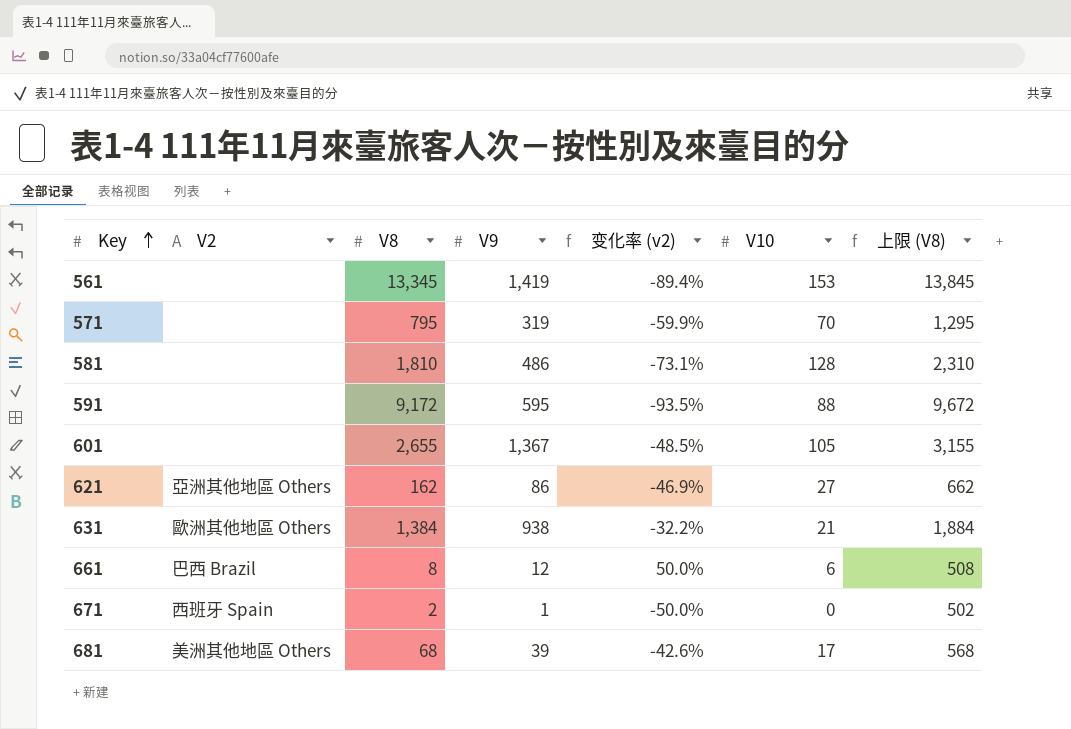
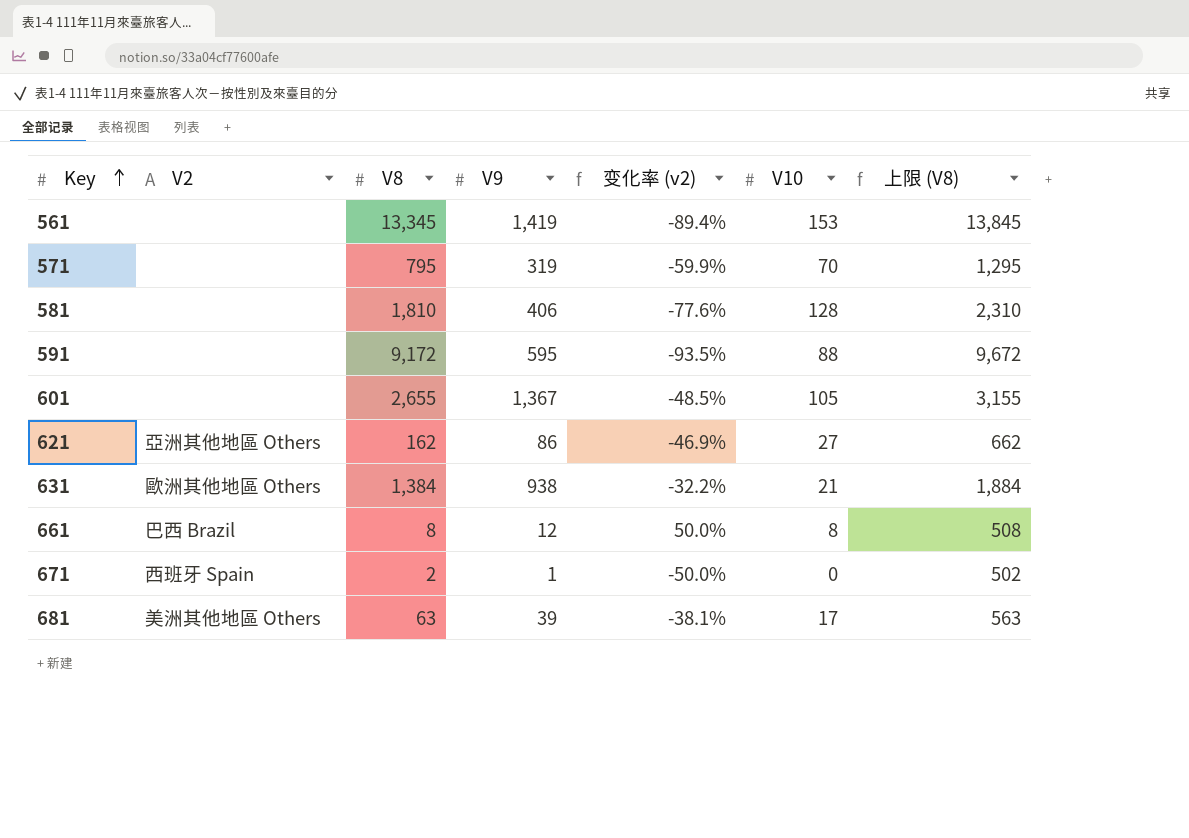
581 | V9: 486 -> 406
581 | 变化率 (v2): -73.1% -> -77.6%
661 | V10: 6 -> 8
681 | V8: 68 -> 63
681 | 变化率 (v2): -42.6% -> -38.1%
681 | 上限 (V8): 568 -> 563

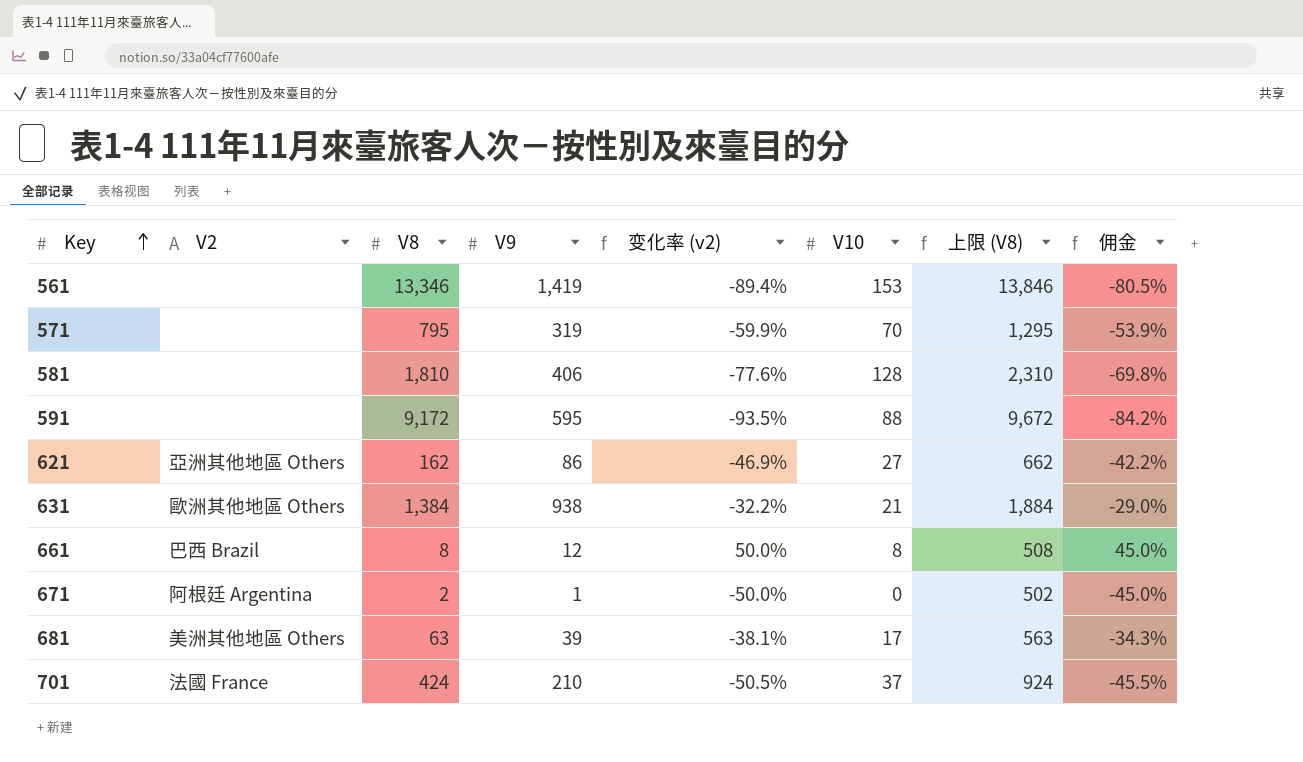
column 佣金 | formula: none -> [变化率 (v2)] * 0.9
row 601: none | 2,655 | 1,367 | -48.5% | 105 | 3,155 -> none
561 | V8: 13,345 -> 13,346
561 | 上限 (V8): 13,845 -> 13,846
671 | V2: 西班牙 Spain -> 阿根廷 Argentina
row 701: none -> 法國 France | 424 | 210 | -50.5% | 37 | 924 | -45.5%

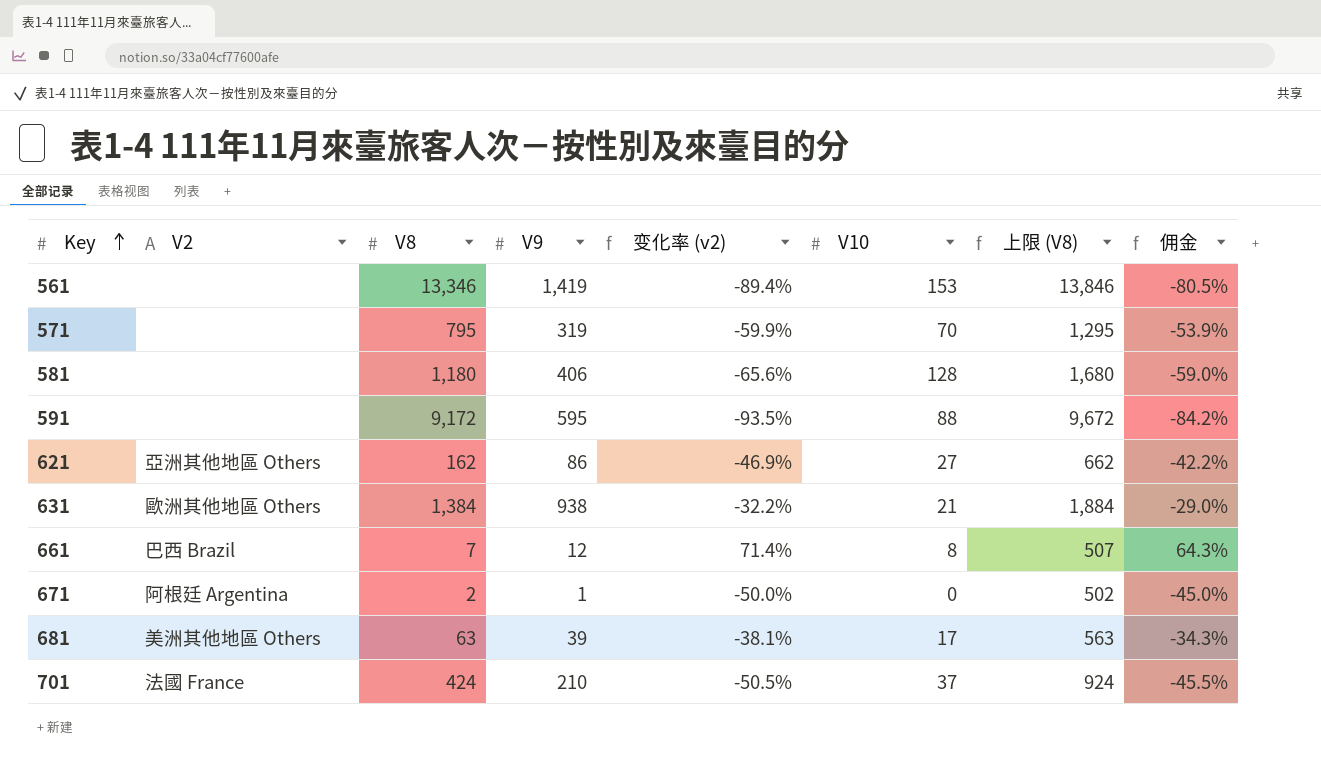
581 | V8: 1,810 -> 1,180
581 | 变化率 (v2): -77.6% -> -65.6%
581 | 上限 (V8): 2,310 -> 1,680
581 | 佣金: -69.8% -> -59.0%
661 | V8: 8 -> 7
661 | 变化率 (v2): 50.0% -> 71.4%
661 | 上限 (V8): 508 -> 507
661 | 佣金: 45.0% -> 64.3%

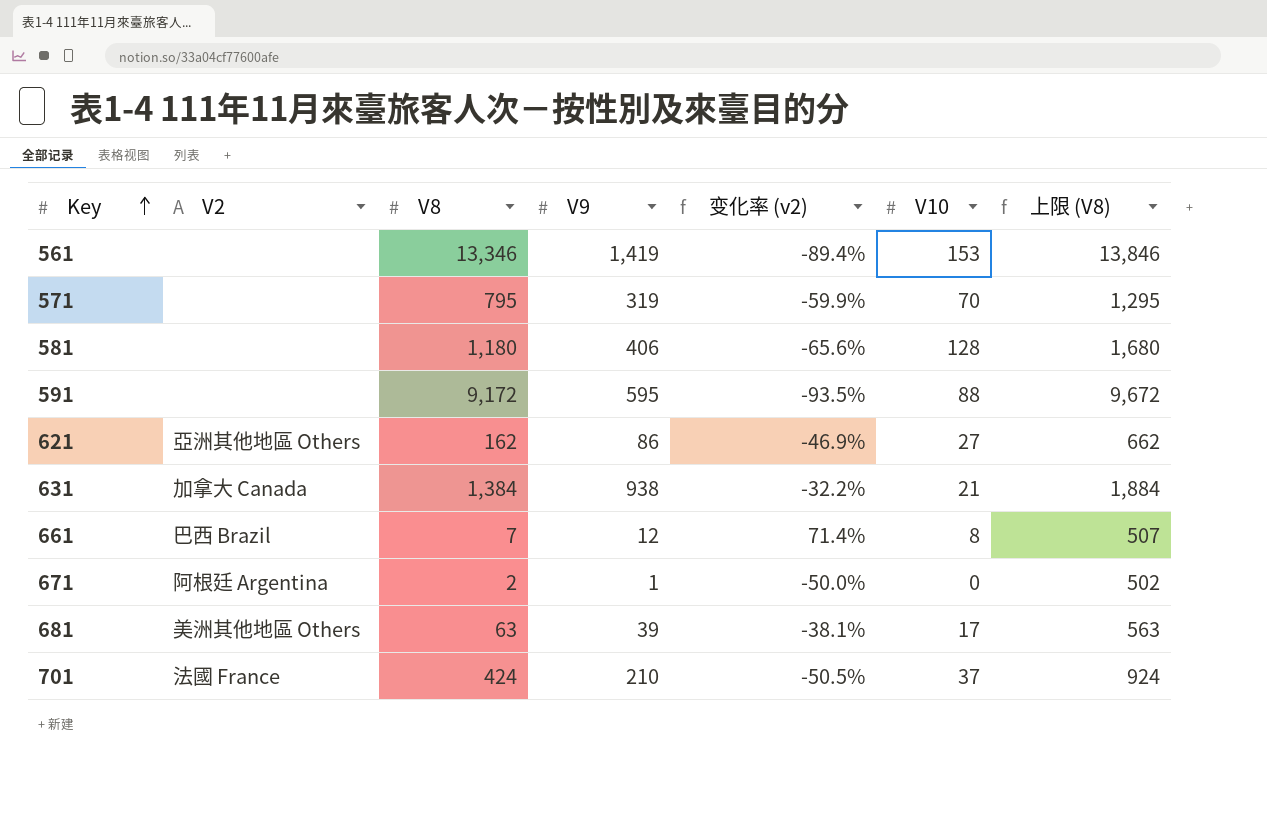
column 佣金 | formula: [变化率 (v2)] * 0.9 -> none
631 | V2: 歐洲其他地區 Others -> 加拿大 Canada

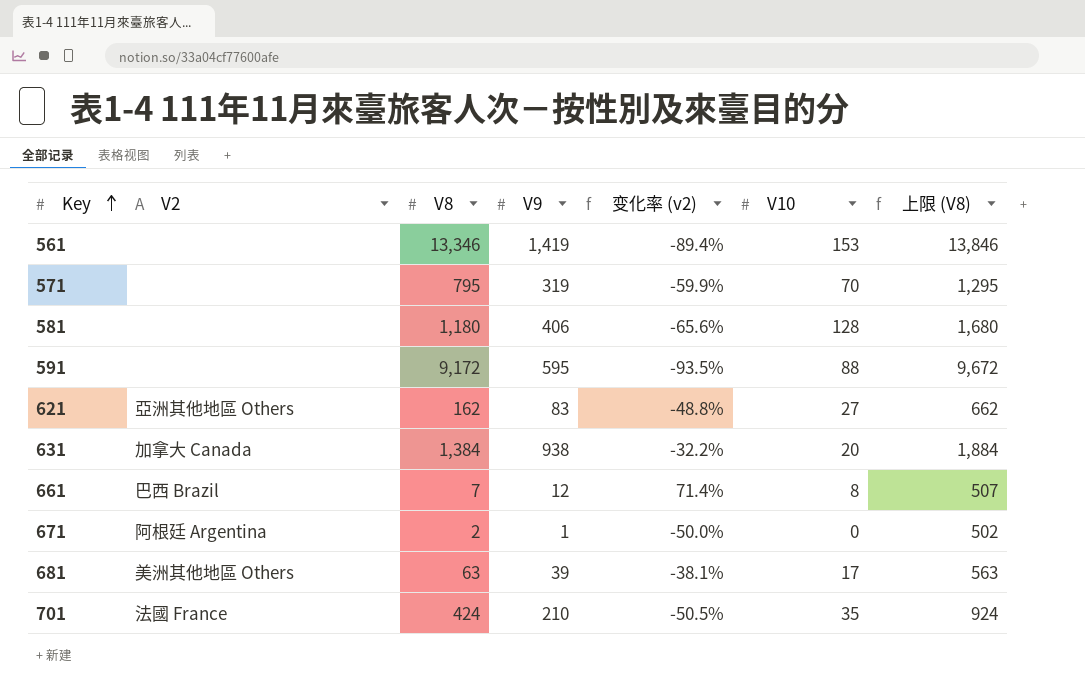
621 | V9: 86 -> 83
621 | 变化率 (v2): -46.9% -> -48.8%
631 | V10: 21 -> 20
701 | V10: 37 -> 35

